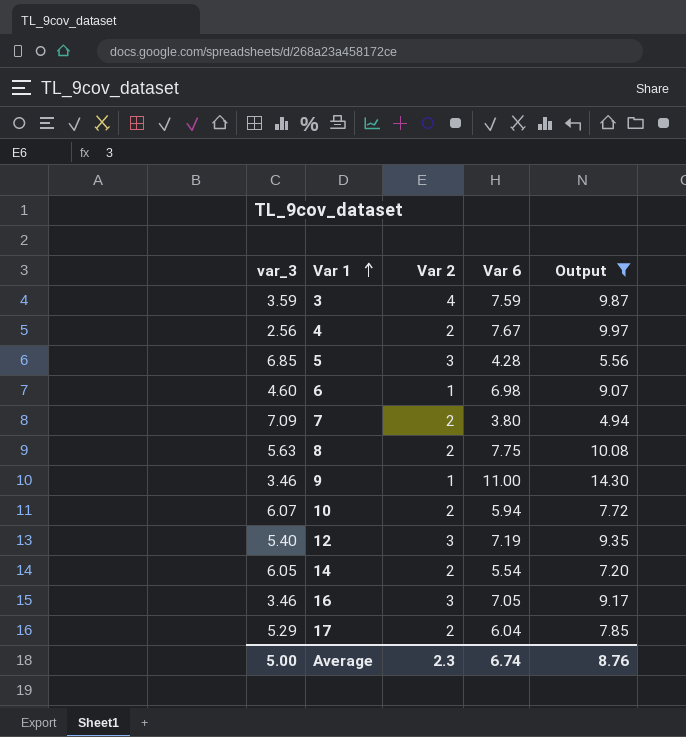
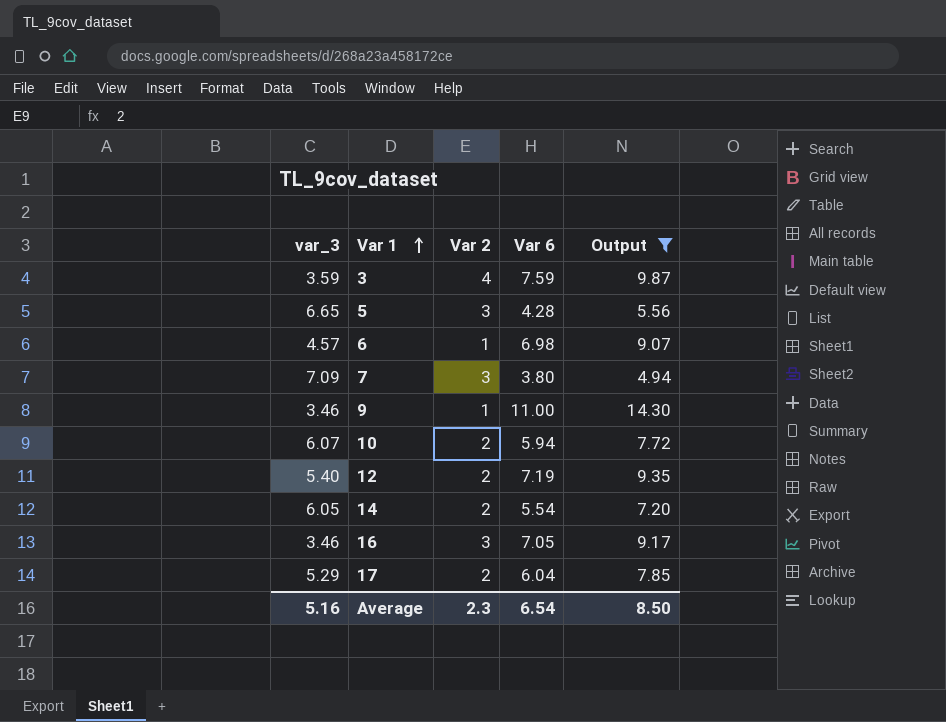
row 4: 2.56 | 2 | 7.67 | 9.97 -> none
row 8: 5.63 | 2 | 7.75 | 10.08 -> none
5 | var_3: 6.85 -> 6.65
6 | var_3: 4.60 -> 4.57
7 | Var 2: 2 -> 3
12 | Var 2: 3 -> 2
Average | var_3: 5.00 -> 5.16
Average | Var 6: 6.74 -> 6.54
Average | Output: 8.76 -> 8.50

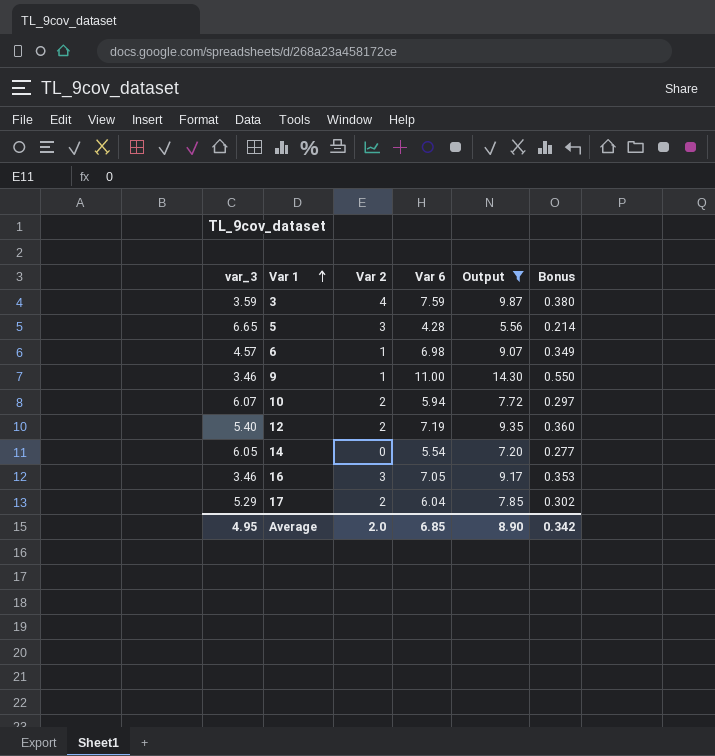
column Bonus | formula: none -> [Var 6] * 0.05
row 7: 7.09 | 3 | 3.80 | 4.94 -> none
14 | Var 2: 2 -> 0
Average | var_3: 5.16 -> 4.95
Average | Var 2: 2.3 -> 2.0
Average | Var 6: 6.54 -> 6.85
Average | Output: 8.50 -> 8.90

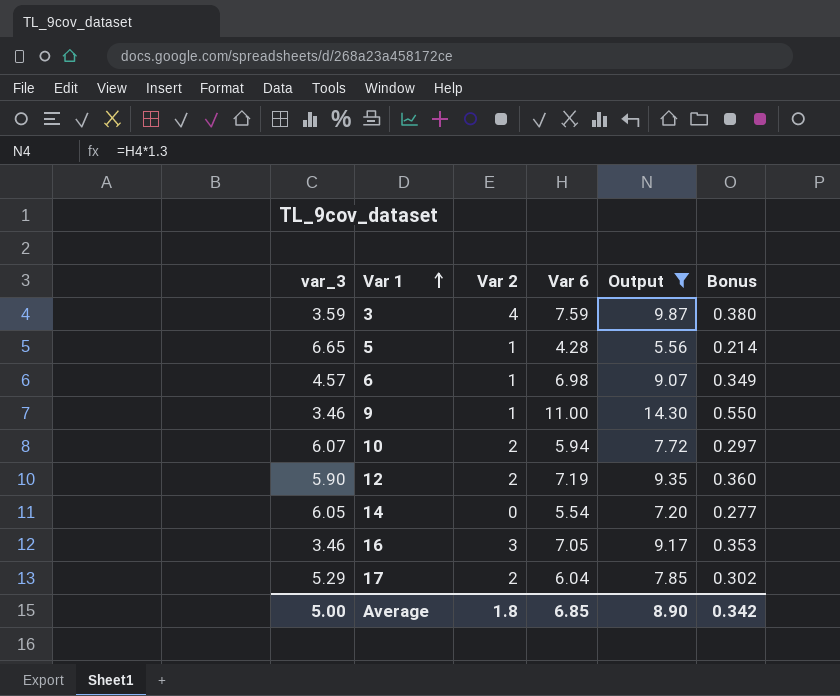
5 | Var 2: 3 -> 1
12 | var_3: 5.40 -> 5.90
Average | var_3: 4.95 -> 5.00
Average | Var 2: 2.0 -> 1.8

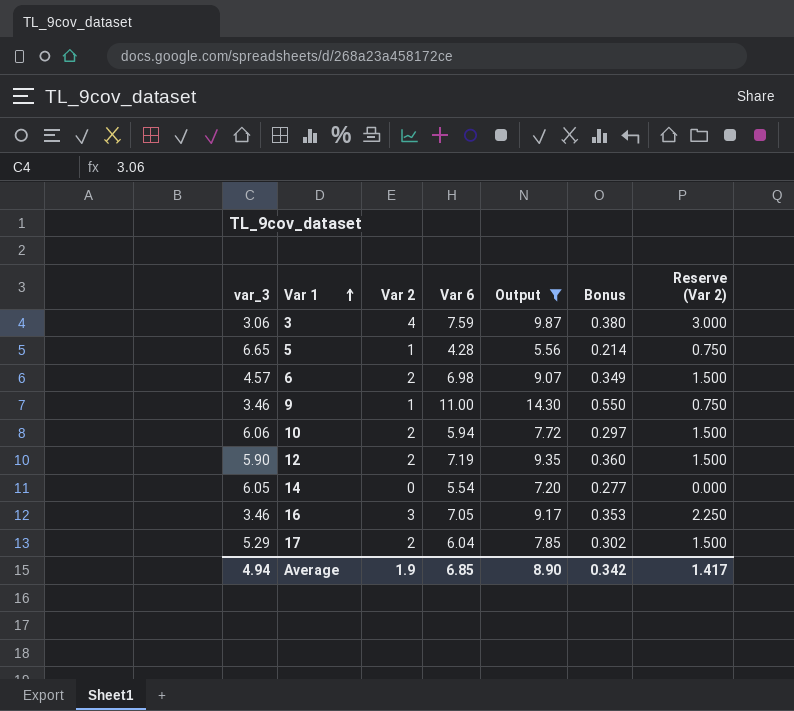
column Reserve (Var 2) | formula: none -> [Var 2] * 0.75
3 | var_3: 3.59 -> 3.06
6 | Var 2: 1 -> 2
10 | var_3: 6.07 -> 6.06
Average | var_3: 5.00 -> 4.94
Average | Var 2: 1.8 -> 1.9

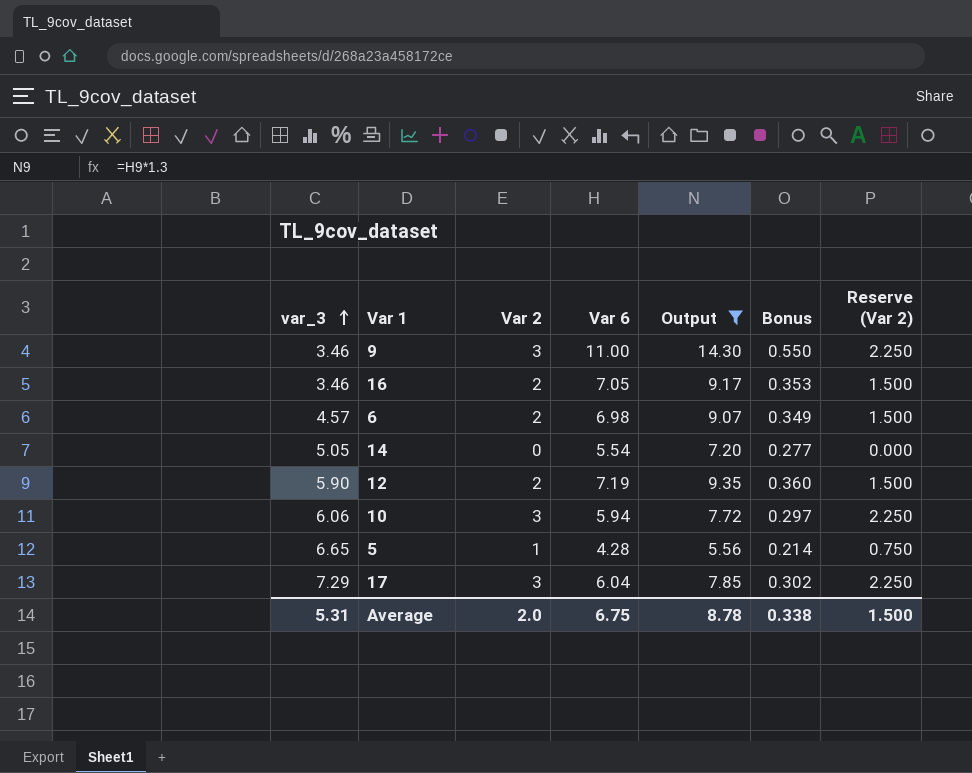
row order: Var 1 ascending -> var_3 ascending
row 3: 3.06 | 4 | 7.59 | 9.87 | 0.380 | 3.000 -> none
9 | Var 2: 1 -> 3
9 | Reserve (Var 2): 0.750 -> 2.250
16 | Var 2: 3 -> 2
16 | Reserve (Var 2): 2.250 -> 1.500
14 | var_3: 6.05 -> 5.05
10 | Var 2: 2 -> 3
10 | Reserve (Var 2): 1.500 -> 2.250
17 | var_3: 5.29 -> 7.29
17 | Var 2: 2 -> 3
17 | Reserve (Var 2): 1.500 -> 2.250
Average | var_3: 4.94 -> 5.31
Average | Var 2: 1.9 -> 2.0
Average | Var 6: 6.85 -> 6.75
Average | Output: 8.90 -> 8.78
Average | Bonus: 0.342 -> 0.338
Average | Reserve (Var 2): 1.417 -> 1.500

